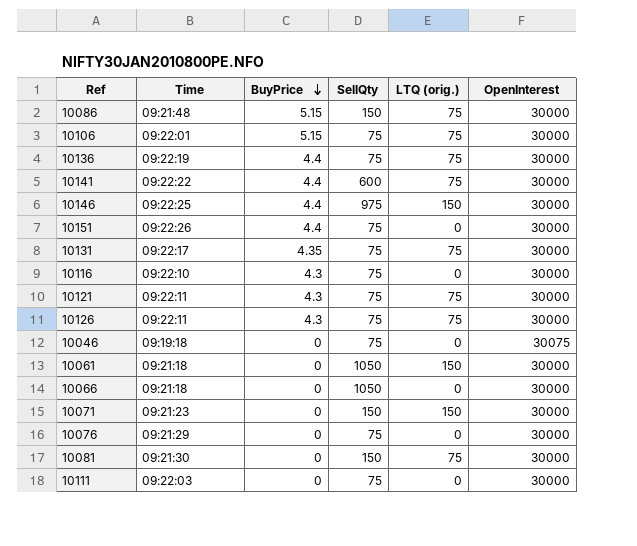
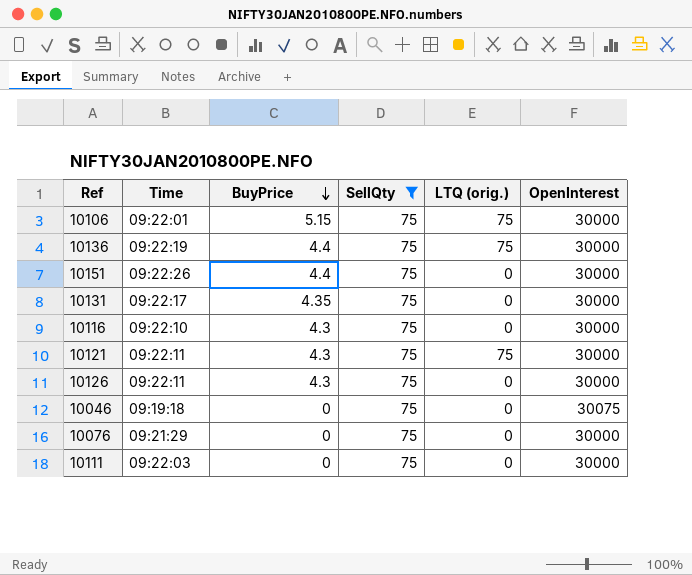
filter: none -> SellQty = 75
10131 | LTQ (orig.): 75 -> 0
10126 | LTQ (orig.): 75 -> 0

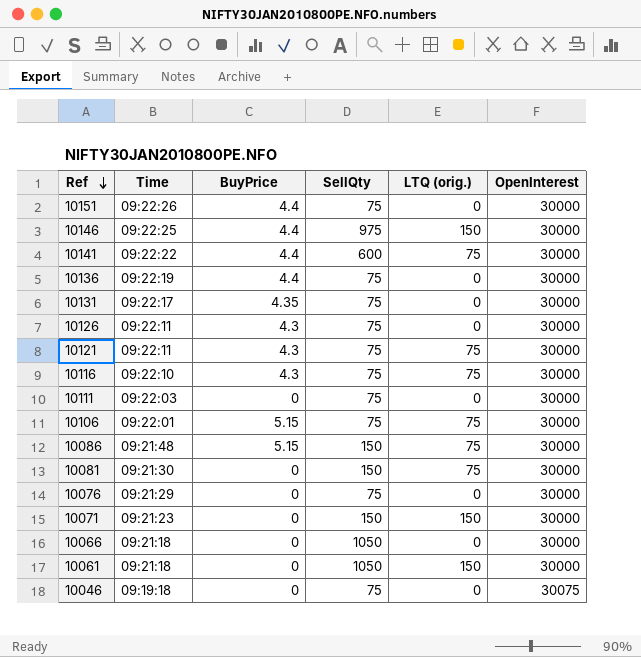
filter: SellQty = 75 -> none
row order: BuyPrice descending -> Ref descending
10136 | LTQ (orig.): 75 -> 0
10116 | LTQ (orig.): 0 -> 75

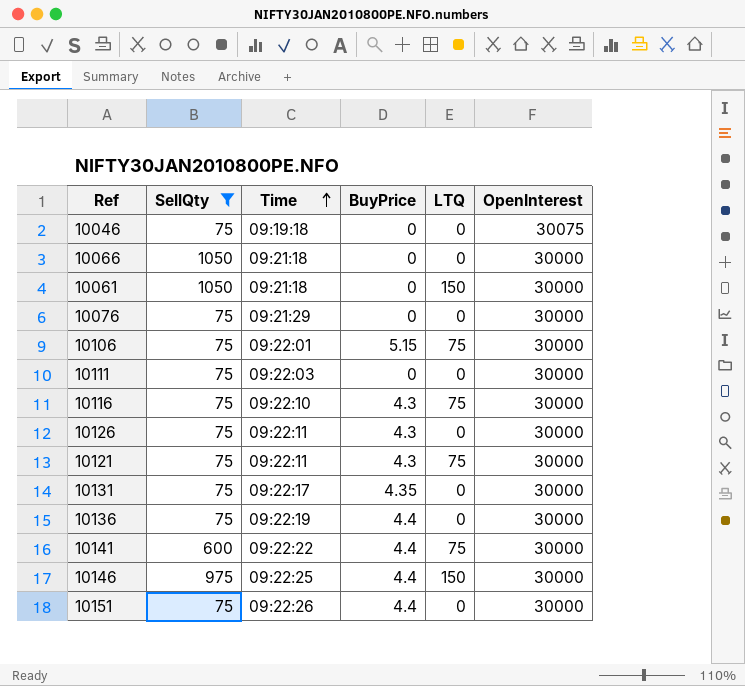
filter: none -> SellQty != 150
row order: Ref descending -> Time ascending
column SellQty | position: 4 -> 2
column name: LTQ (orig.) -> LTQ

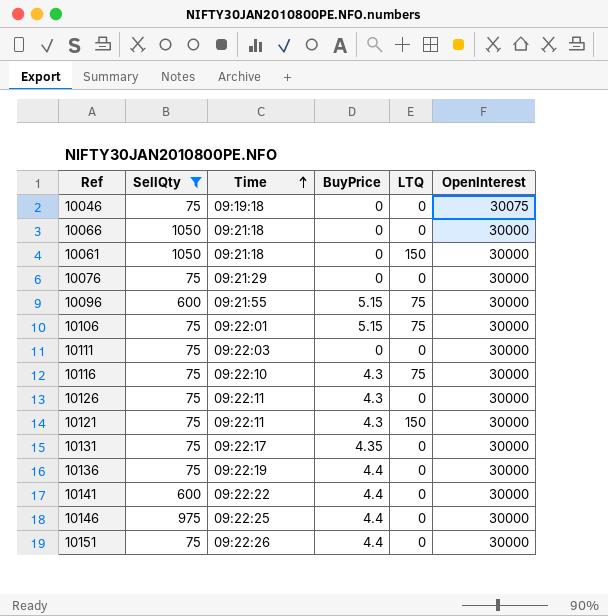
row 10096: none -> 600 | 09:21:55 | 5.15 | 75 | 30000
10121 | LTQ: 75 -> 150
10141 | LTQ: 75 -> 0
10146 | LTQ: 150 -> 0

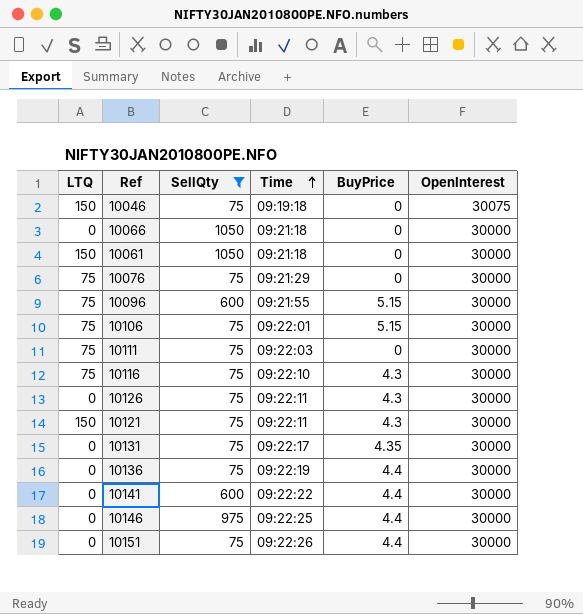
column LTQ | position: 5 -> 1
10046 | LTQ: 0 -> 150
10076 | LTQ: 0 -> 75
10111 | LTQ: 0 -> 75

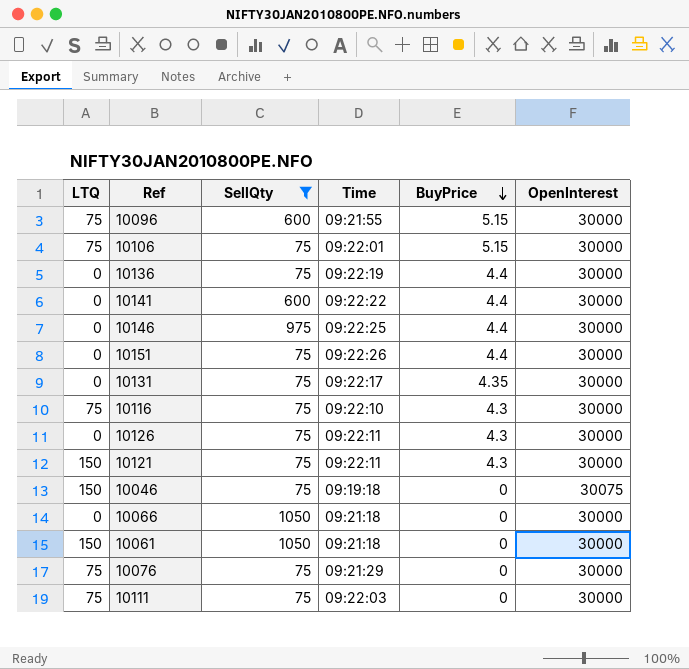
row order: Time ascending -> BuyPrice descending

